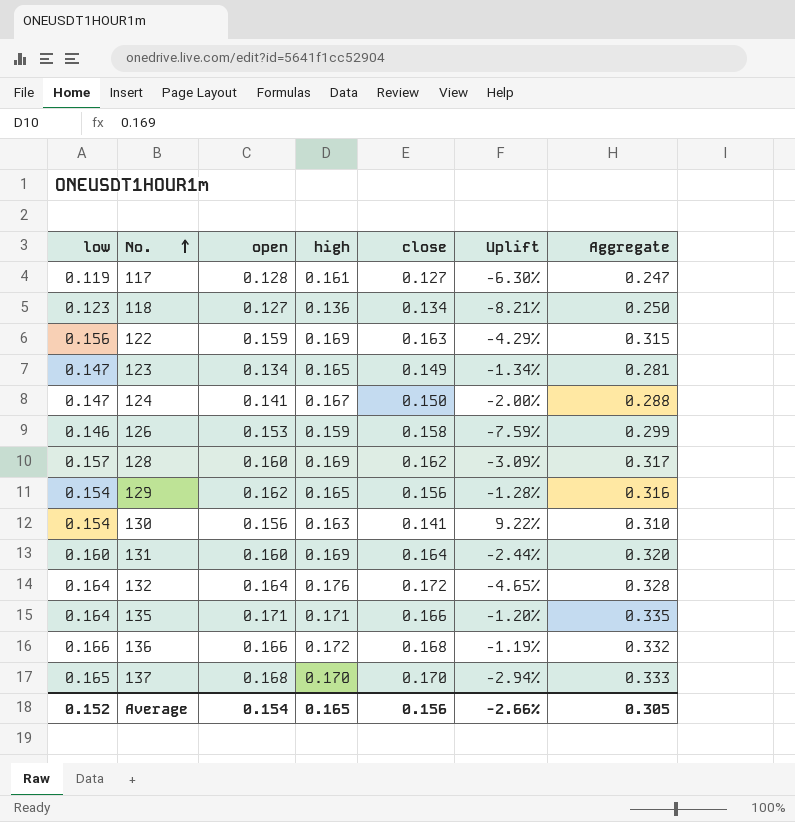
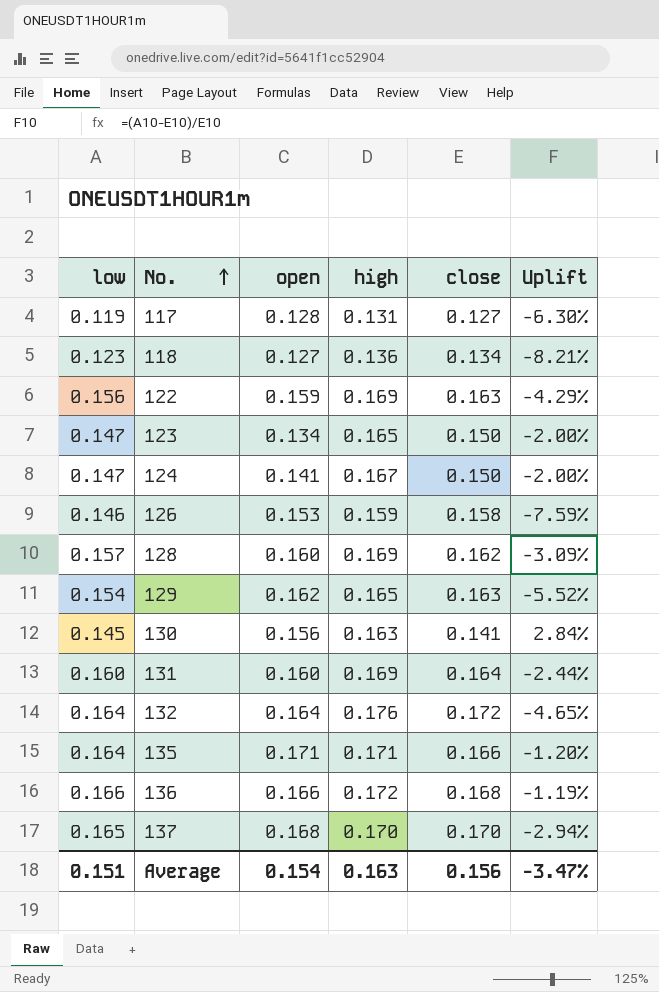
column Aggregate | formula: [low] + [open] -> none
117 | high: 0.161 -> 0.131
123 | close: 0.149 -> 0.150
123 | Uplift: -1.34% -> -2.00%
129 | close: 0.156 -> 0.163
129 | Uplift: -1.28% -> -5.52%
130 | low: 0.154 -> 0.145
130 | Uplift: 9.22% -> 2.84%
Average | low: 0.152 -> 0.151
Average | high: 0.165 -> 0.163
Average | Uplift: -2.66% -> -3.47%

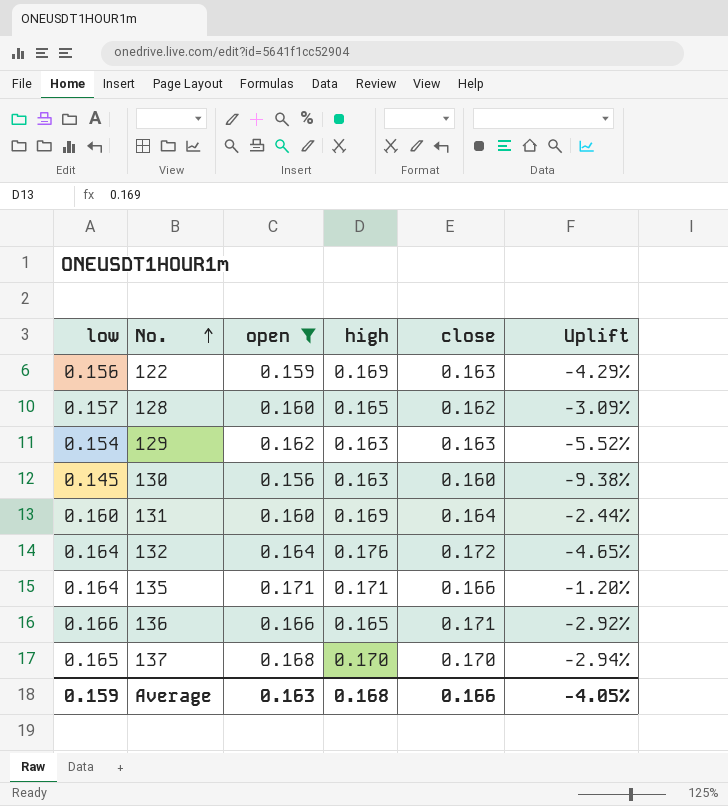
filter: none -> open >= 0.156
128 | high: 0.169 -> 0.165
129 | high: 0.165 -> 0.163
130 | close: 0.141 -> 0.160
130 | Uplift: 2.84% -> -9.38%
136 | high: 0.172 -> 0.165
136 | close: 0.168 -> 0.171
136 | Uplift: -1.19% -> -2.92%
Average | low: 0.151 -> 0.159
Average | open: 0.154 -> 0.163
Average | high: 0.163 -> 0.168
Average | close: 0.156 -> 0.166
Average | Uplift: -3.47% -> -4.05%

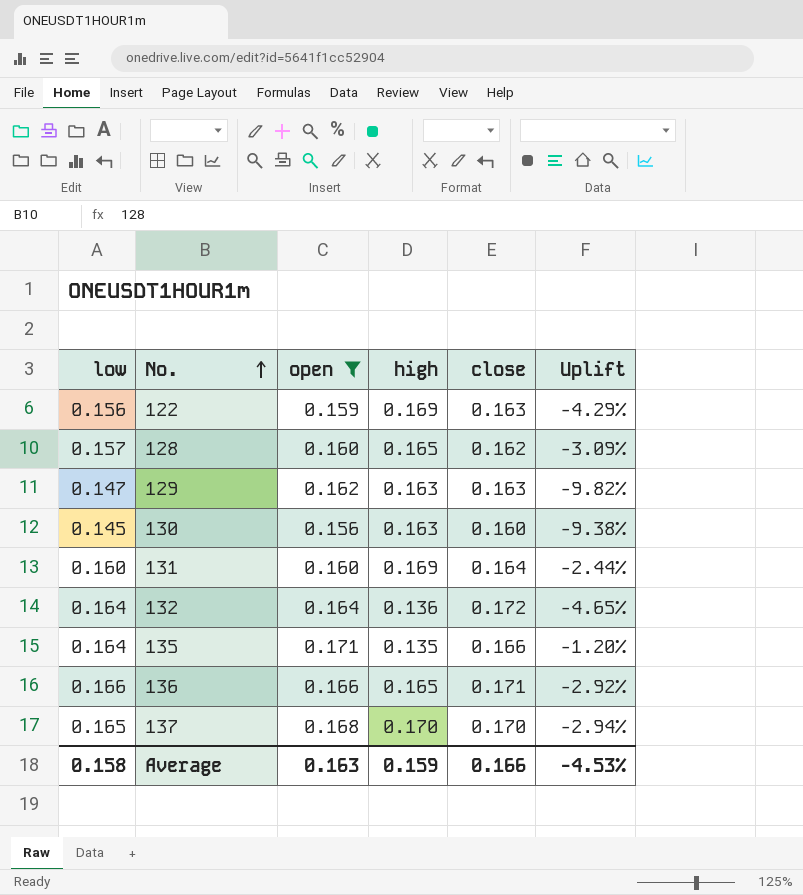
129 | low: 0.154 -> 0.147
129 | Uplift: -5.52% -> -9.82%
132 | high: 0.176 -> 0.136
135 | high: 0.171 -> 0.135
Average | low: 0.159 -> 0.158
Average | high: 0.168 -> 0.159
Average | Uplift: -4.05% -> -4.53%

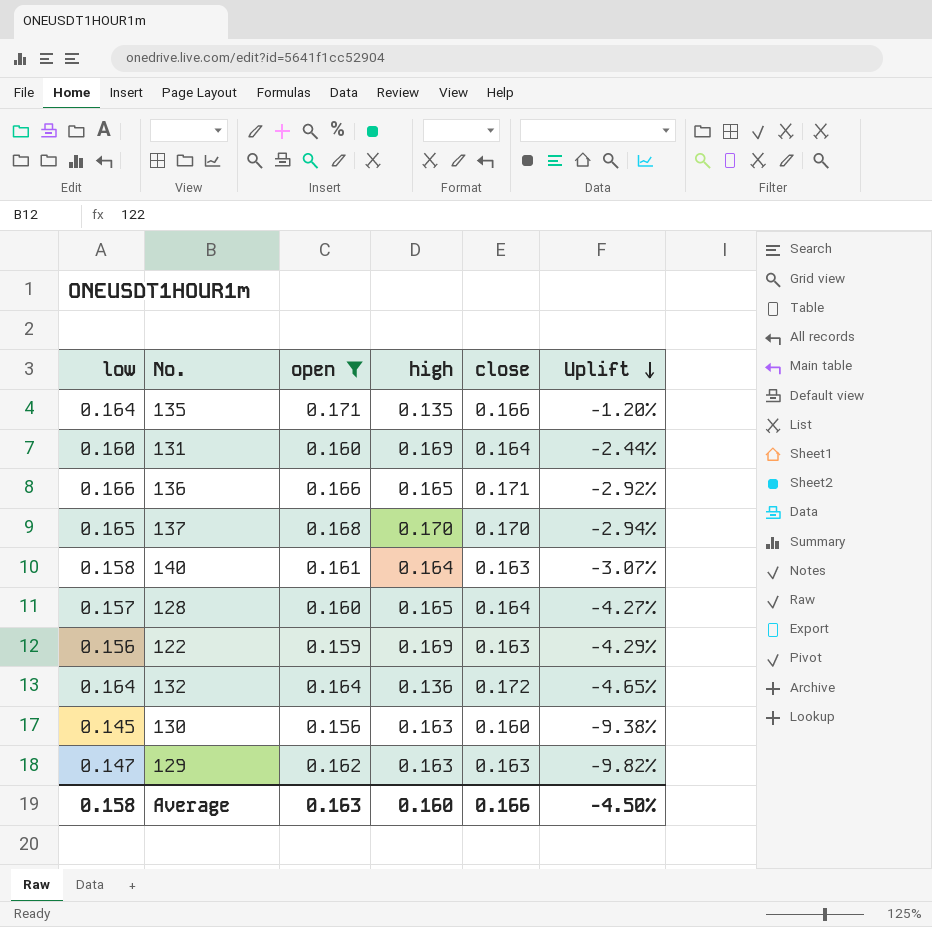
row order: No. ascending -> Uplift descending
row 140: none -> 0.158 | 0.161 | 0.164 | 0.163 | -3.07%
128 | close: 0.162 -> 0.164
128 | Uplift: -3.09% -> -4.27%
Average | high: 0.159 -> 0.160
Average | Uplift: -4.53% -> -4.50%

